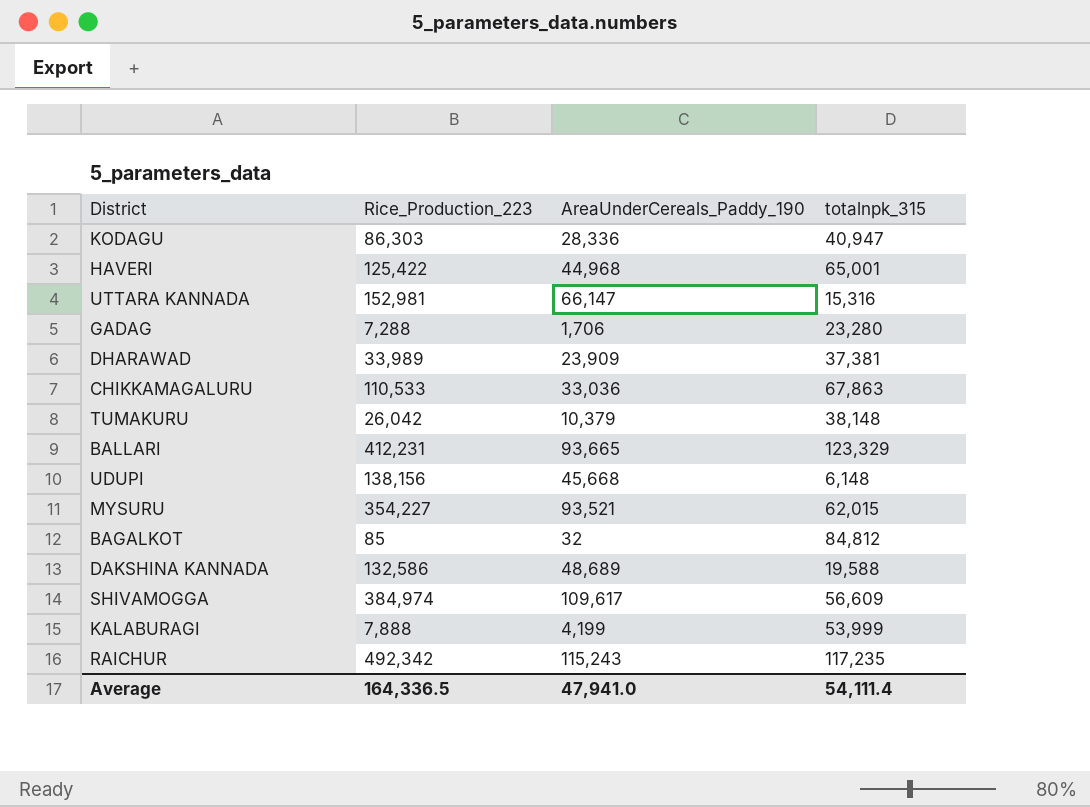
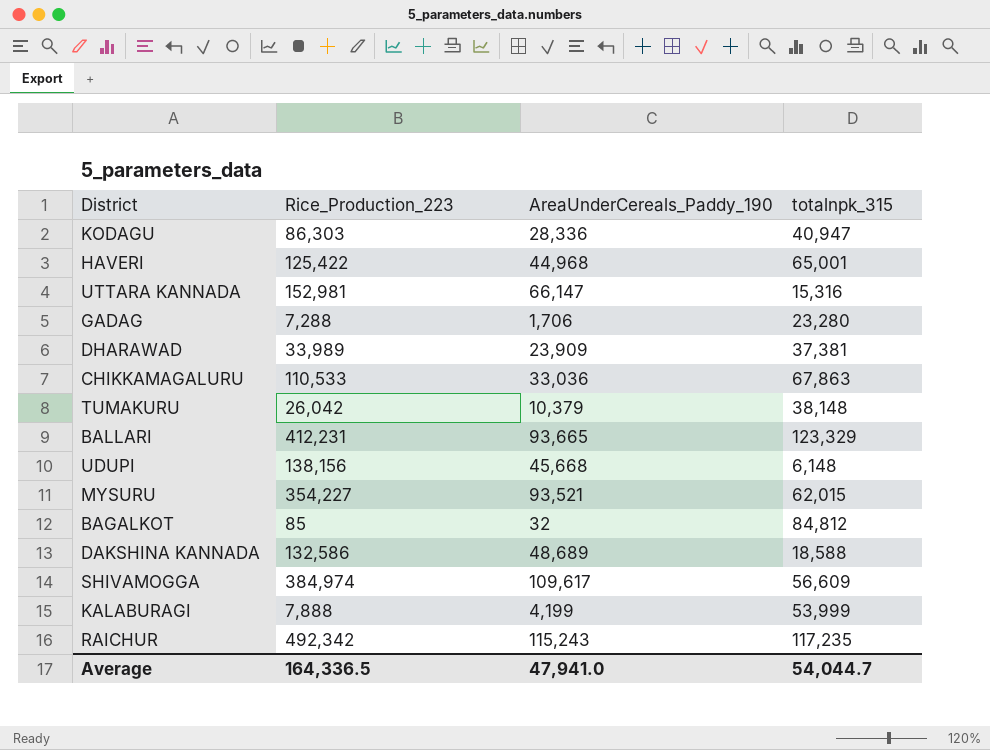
DAKSHINA KANNADA | totalnpk_315: 19,588 -> 18,588
Average | totalnpk_315: 54,111.4 -> 54,044.7

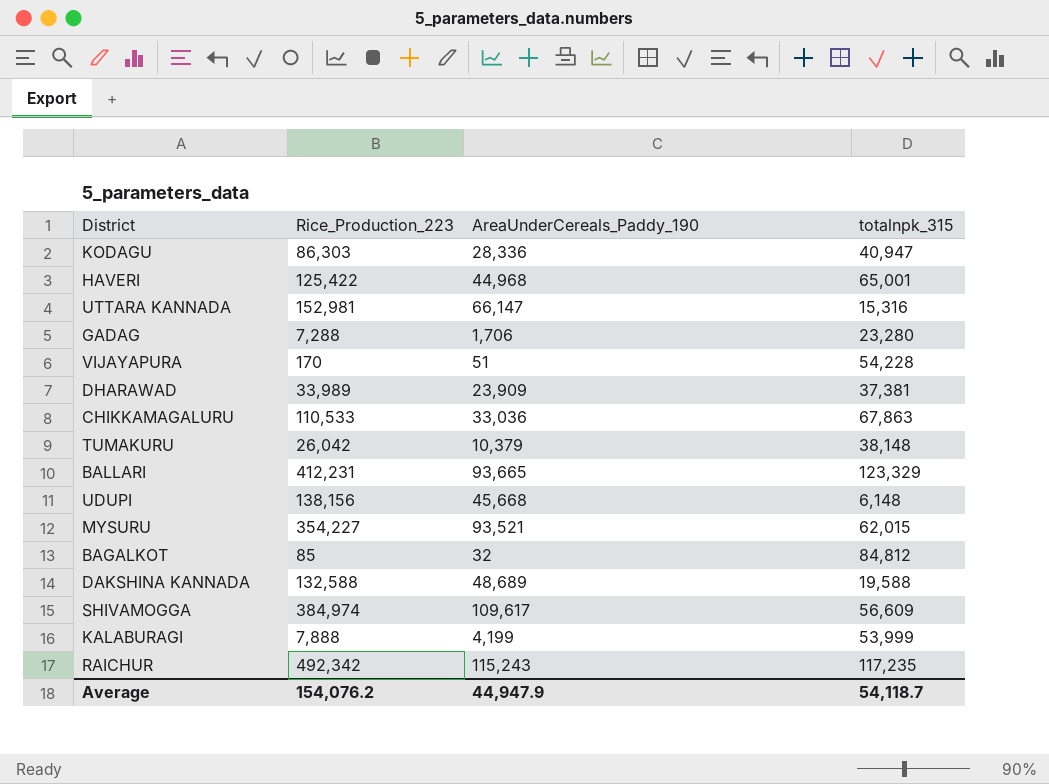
row VIJAYAPURA: none -> 170 | 51 | 54,228
DAKSHINA KANNADA | Rice_Production_223: 132,586 -> 132,588
DAKSHINA KANNADA | totalnpk_315: 18,588 -> 19,588
Average | Rice_Production_223: 164,336.5 -> 154,076.2
Average | AreaUnderCereals_Paddy_190: 47,941.0 -> 44,947.9
Average | totalnpk_315: 54,044.7 -> 54,118.7

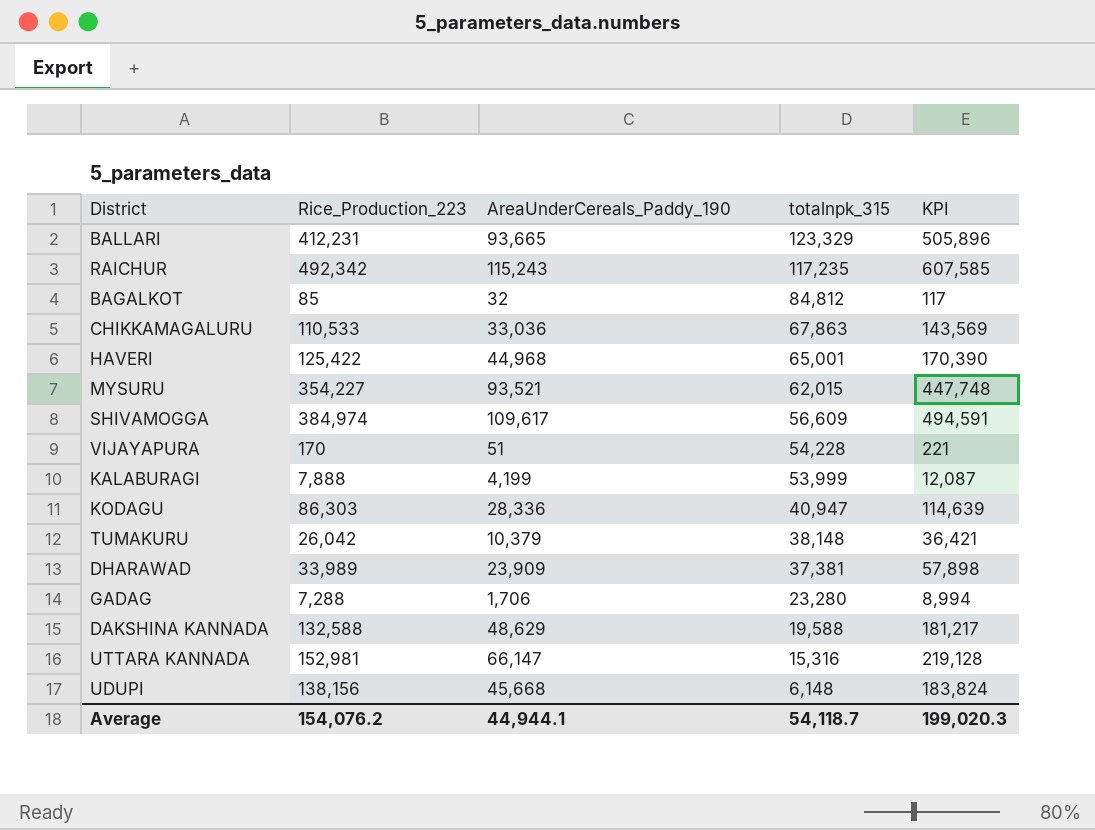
row order: none -> totalnpk_315 descending
column KPI | formula: none -> [Rice_Production_223] + [AreaUnderCereals_Paddy_190]
DAKSHINA KANNADA | AreaUnderCereals_Paddy_190: 48,689 -> 48,629
Average | AreaUnderCereals_Paddy_190: 44,947.9 -> 44,944.1

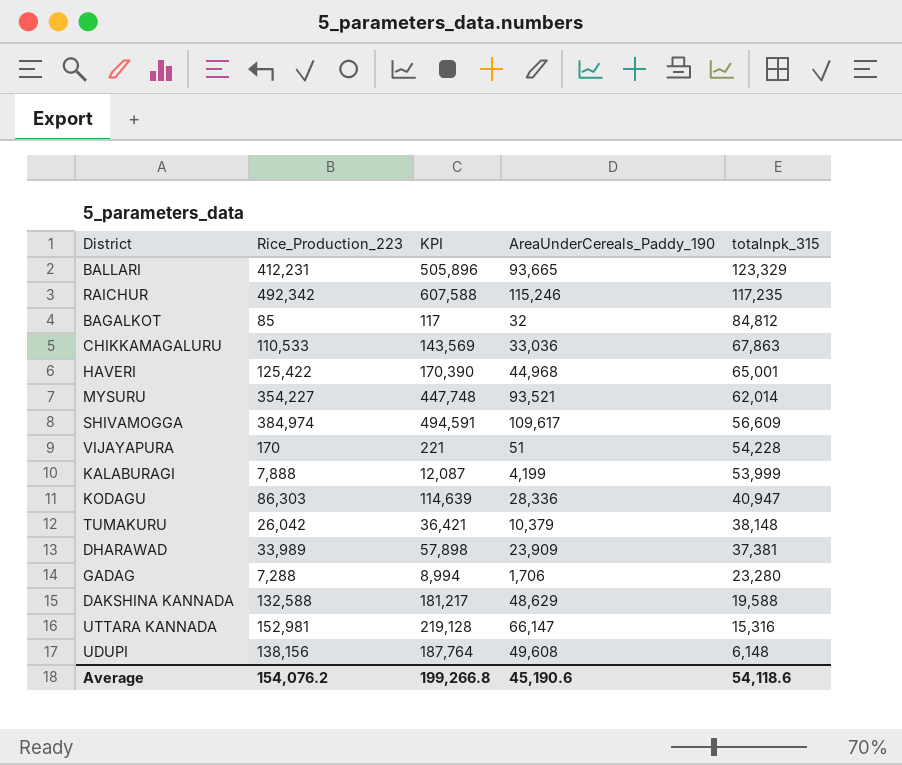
column KPI | position: 5 -> 3
RAICHUR | KPI: 607,585 -> 607,588
RAICHUR | AreaUnderCereals_Paddy_190: 115,243 -> 115,246
MYSURU | totalnpk_315: 62,015 -> 62,014
UDUPI | KPI: 183,824 -> 187,764
UDUPI | AreaUnderCereals_Paddy_190: 45,668 -> 49,608
Average | KPI: 199,020.3 -> 199,266.8
Average | AreaUnderCereals_Paddy_190: 44,944.1 -> 45,190.6
Average | totalnpk_315: 54,118.7 -> 54,118.6

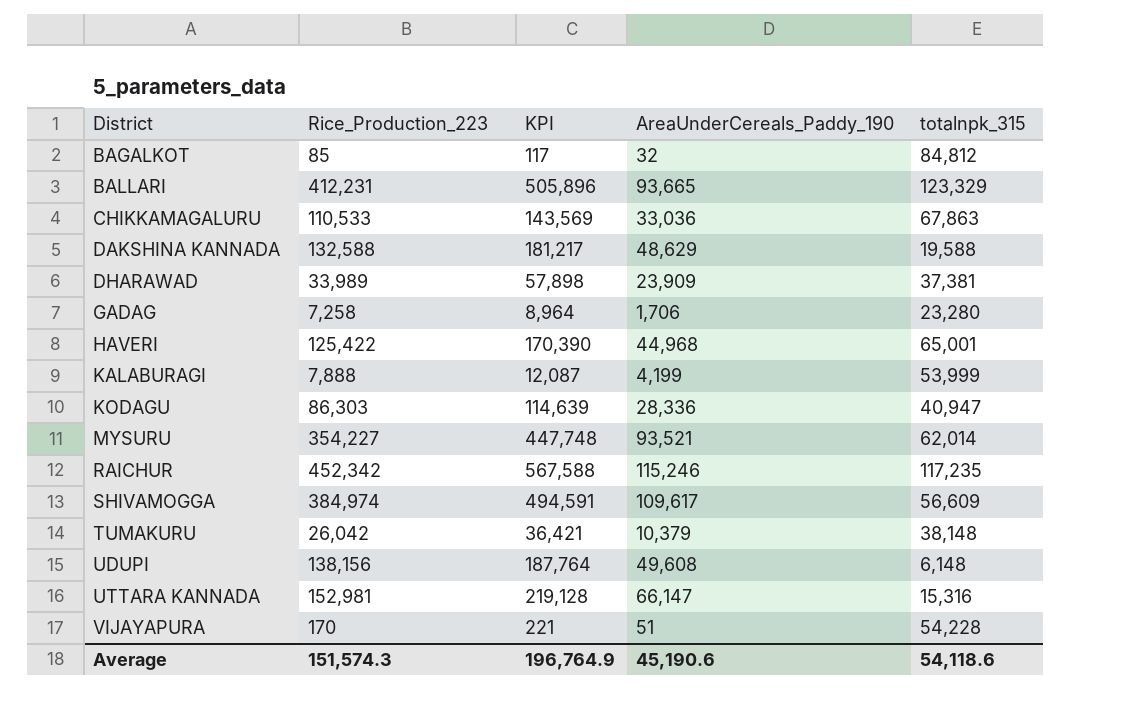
row order: totalnpk_315 descending -> District ascending
GADAG | Rice_Production_223: 7,288 -> 7,258
GADAG | KPI: 8,994 -> 8,964
RAICHUR | Rice_Production_223: 492,342 -> 452,342
RAICHUR | KPI: 607,588 -> 567,588
Average | Rice_Production_223: 154,076.2 -> 151,574.3
Average | KPI: 199,266.8 -> 196,764.9

